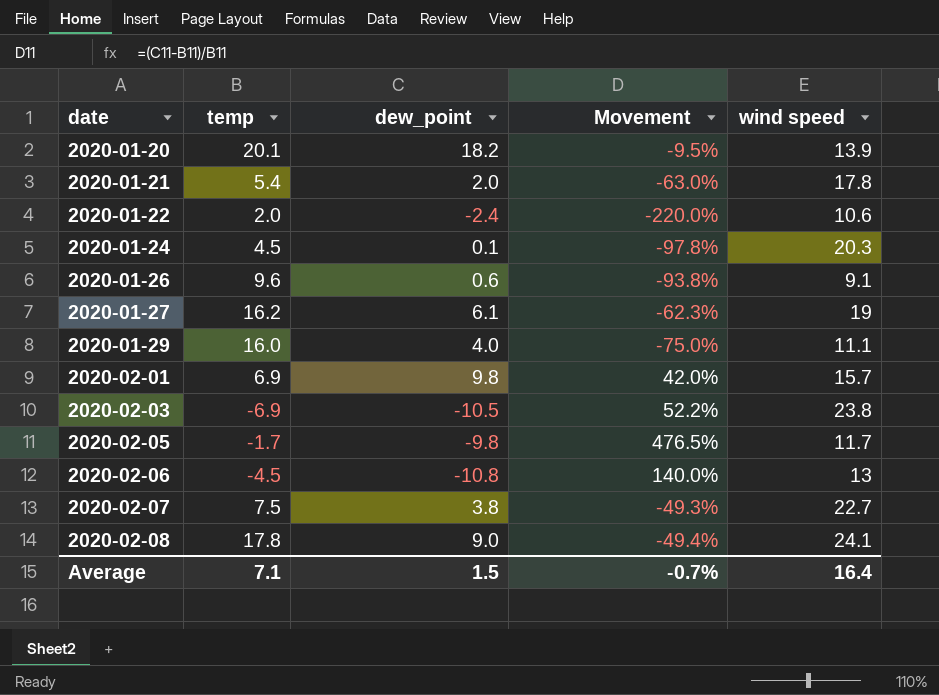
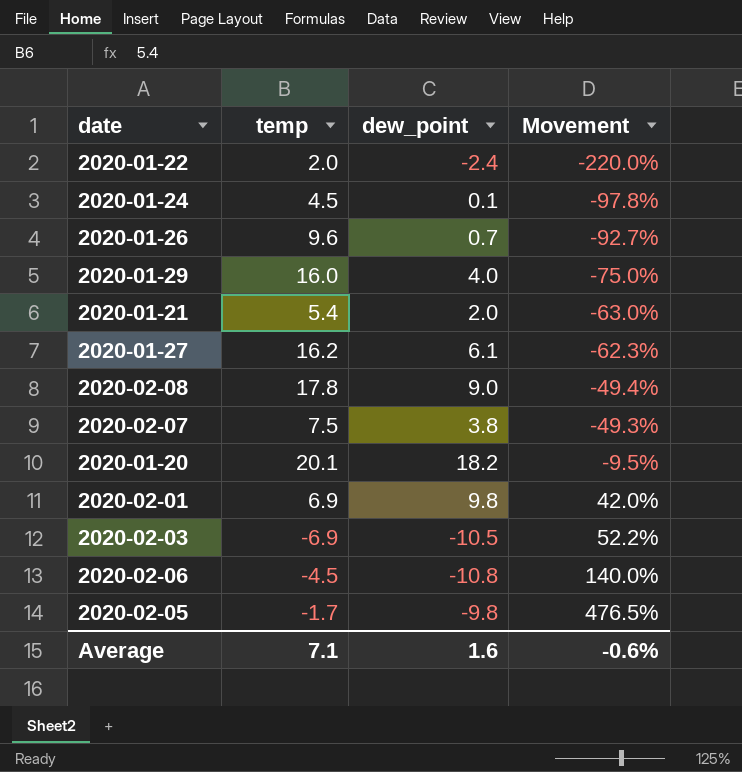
row order: date ascending -> Movement ascending
column wind speed | position: 5 -> none
2020-01-26 | dew_point: 0.6 -> 0.7
2020-01-26 | Movement: -93.8% -> -92.7%
Average | dew_point: 1.5 -> 1.6
Average | Movement: -0.7% -> -0.6%

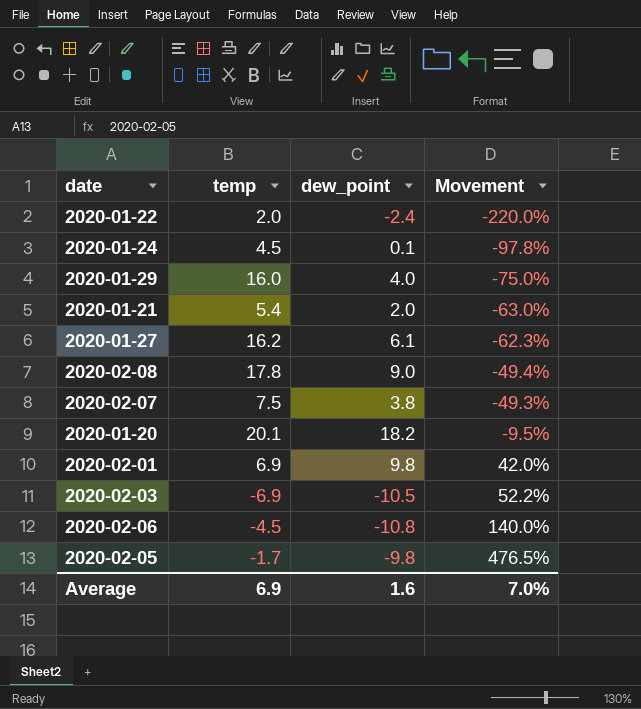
row 2020-01-26: 9.6 | 0.7 | -92.7% -> none
Average | temp: 7.1 -> 6.9
Average | Movement: -0.6% -> 7.0%

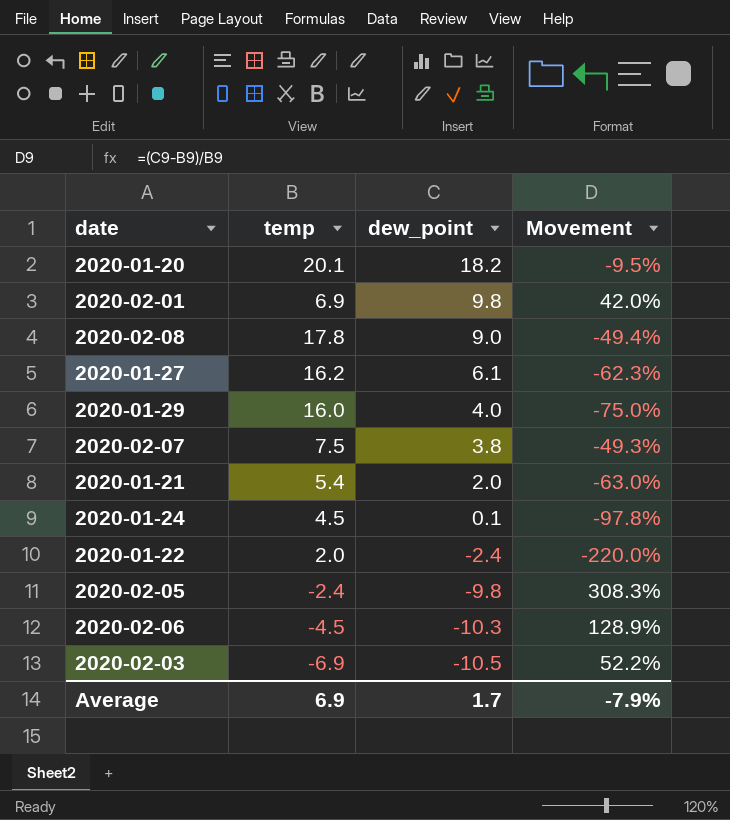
row order: Movement ascending -> dew_point descending
2020-02-05 | temp: -1.7 -> -2.4
2020-02-05 | Movement: 476.5% -> 308.3%
2020-02-06 | dew_point: -10.8 -> -10.3
2020-02-06 | Movement: 140.0% -> 128.9%
Average | dew_point: 1.6 -> 1.7
Average | Movement: 7.0% -> -7.9%

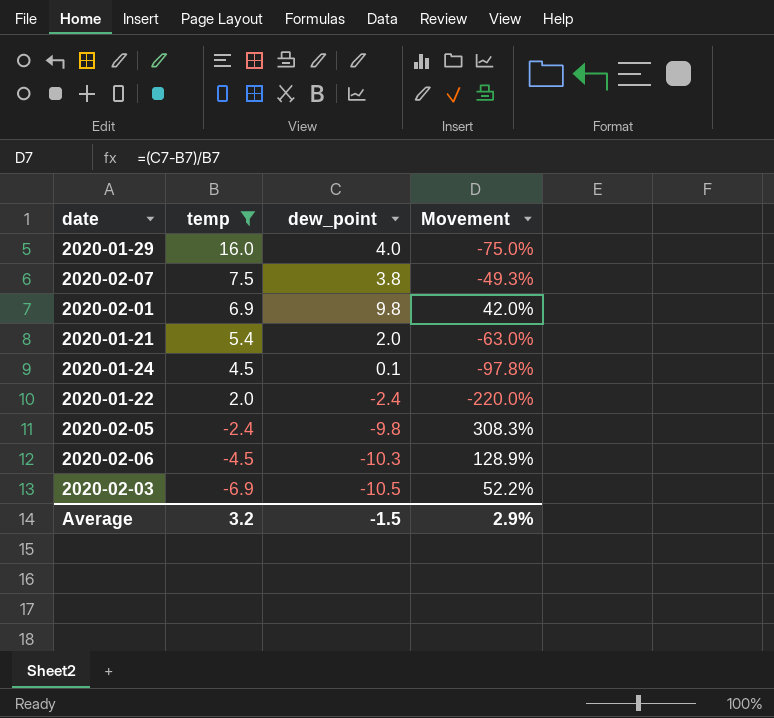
filter: none -> temp <= 16.0
row order: dew_point descending -> temp descending
Average | temp: 6.9 -> 3.2
Average | dew_point: 1.7 -> -1.5
Average | Movement: -7.9% -> 2.9%

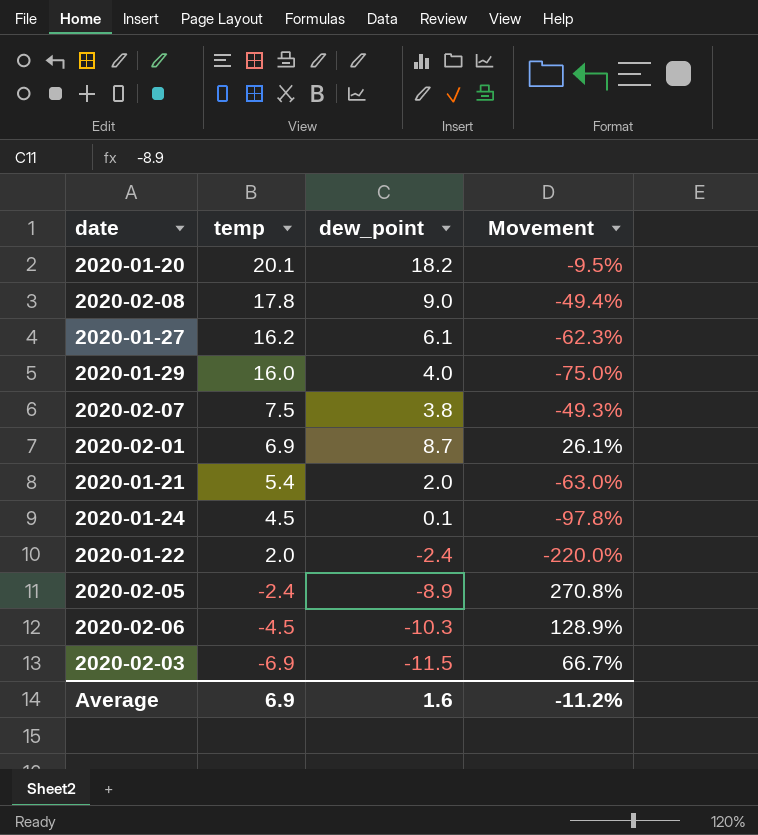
filter: temp <= 16.0 -> none
2020-02-01 | dew_point: 9.8 -> 8.7
2020-02-01 | Movement: 42.0% -> 26.1%
2020-02-05 | dew_point: -9.8 -> -8.9
2020-02-05 | Movement: 308.3% -> 270.8%
2020-02-03 | dew_point: -10.5 -> -11.5
2020-02-03 | Movement: 52.2% -> 66.7%
Average | temp: 3.2 -> 6.9
Average | dew_point: -1.5 -> 1.6
Average | Movement: 2.9% -> -11.2%

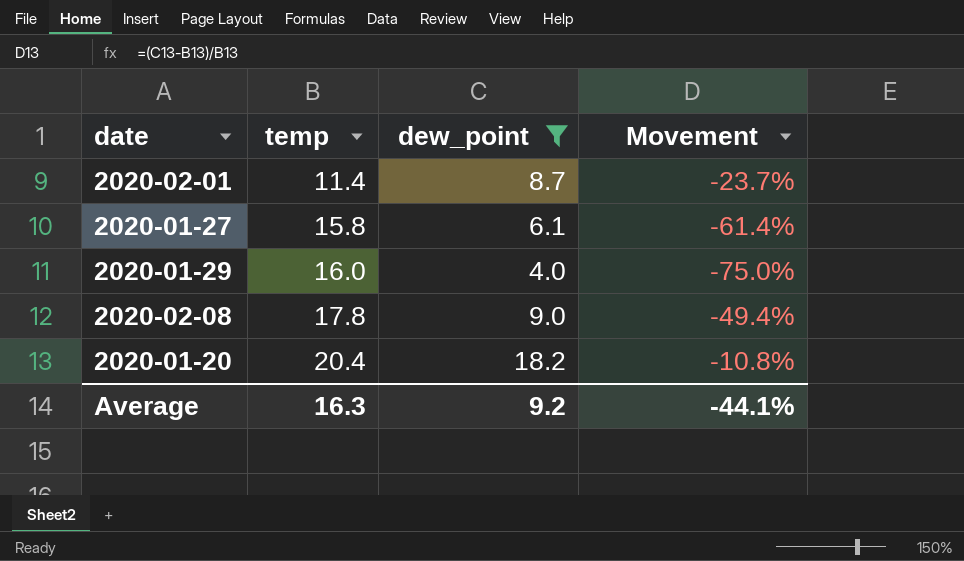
filter: none -> dew_point >= 4.0
row order: temp descending -> temp ascending
2020-02-01 | temp: 6.9 -> 11.4
2020-02-01 | Movement: 26.1% -> -23.7%
2020-01-27 | temp: 16.2 -> 15.8
2020-01-27 | Movement: -62.3% -> -61.4%
2020-01-20 | temp: 20.1 -> 20.4
2020-01-20 | Movement: -9.5% -> -10.8%
Average | temp: 6.9 -> 16.3
Average | dew_point: 1.6 -> 9.2
Average | Movement: -11.2% -> -44.1%

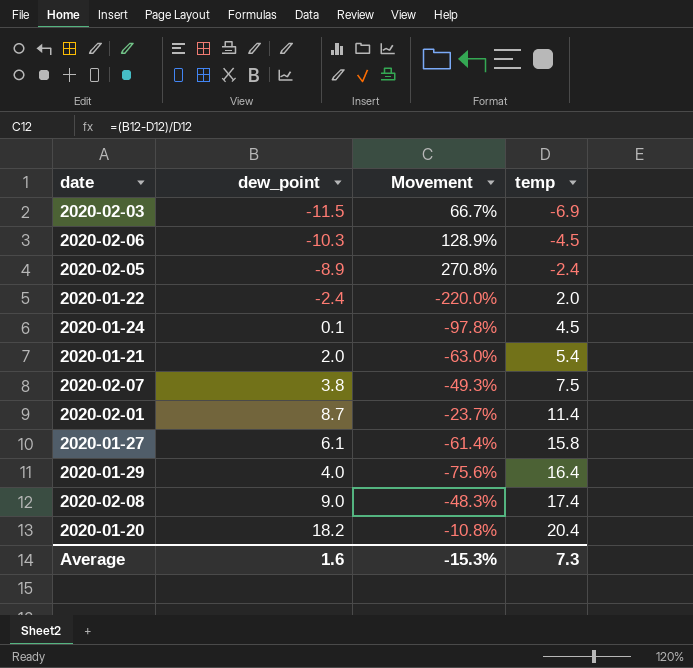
filter: dew_point >= 4.0 -> none
column temp | position: 2 -> 4
2020-01-29 | Movement: -75.0% -> -75.6%
2020-01-29 | temp: 16.0 -> 16.4
2020-02-08 | Movement: -49.4% -> -48.3%
2020-02-08 | temp: 17.8 -> 17.4
Average | dew_point: 9.2 -> 1.6
Average | Movement: -44.1% -> -15.3%
Average | temp: 16.3 -> 7.3

